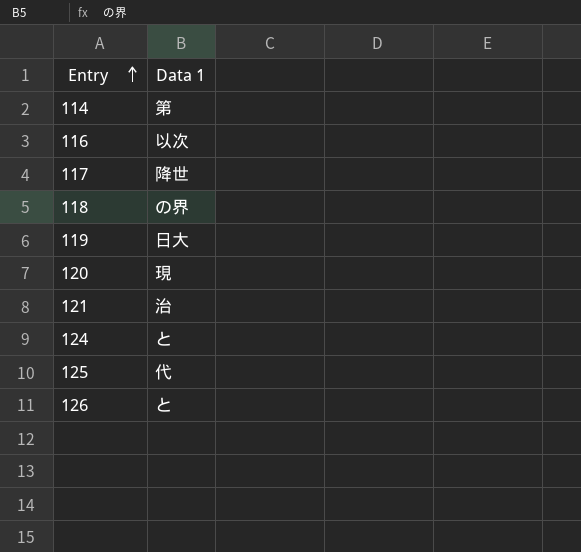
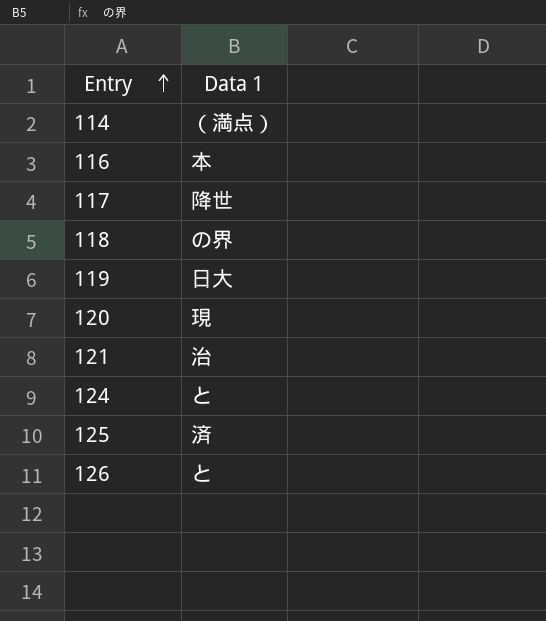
114 | Data 1: 第 -> （満点）
116 | Data 1: 以次 -> 本
125 | Data 1: 代 -> 済

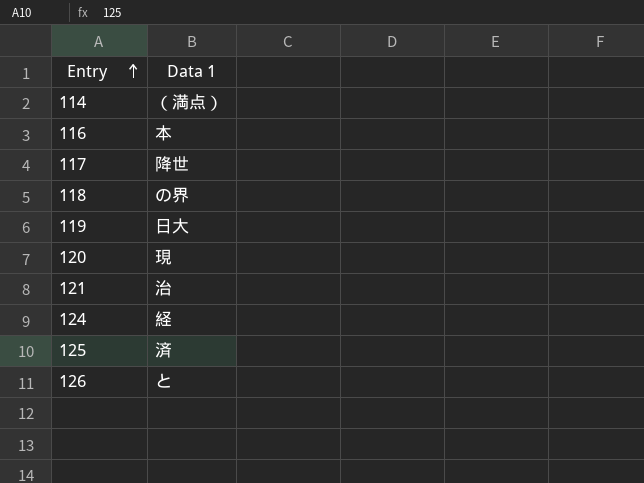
124 | Data 1: と -> 経

